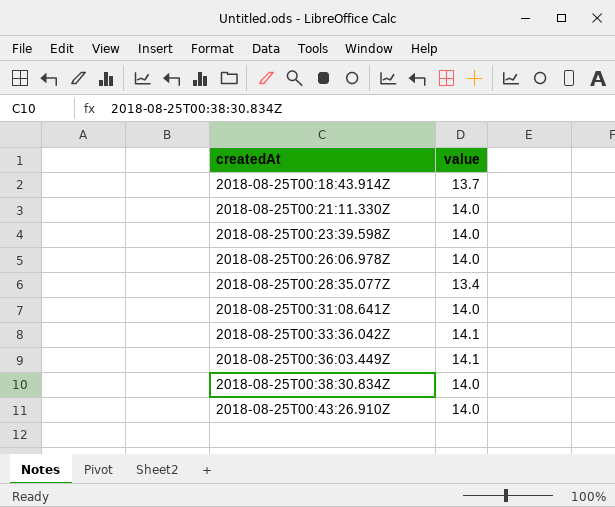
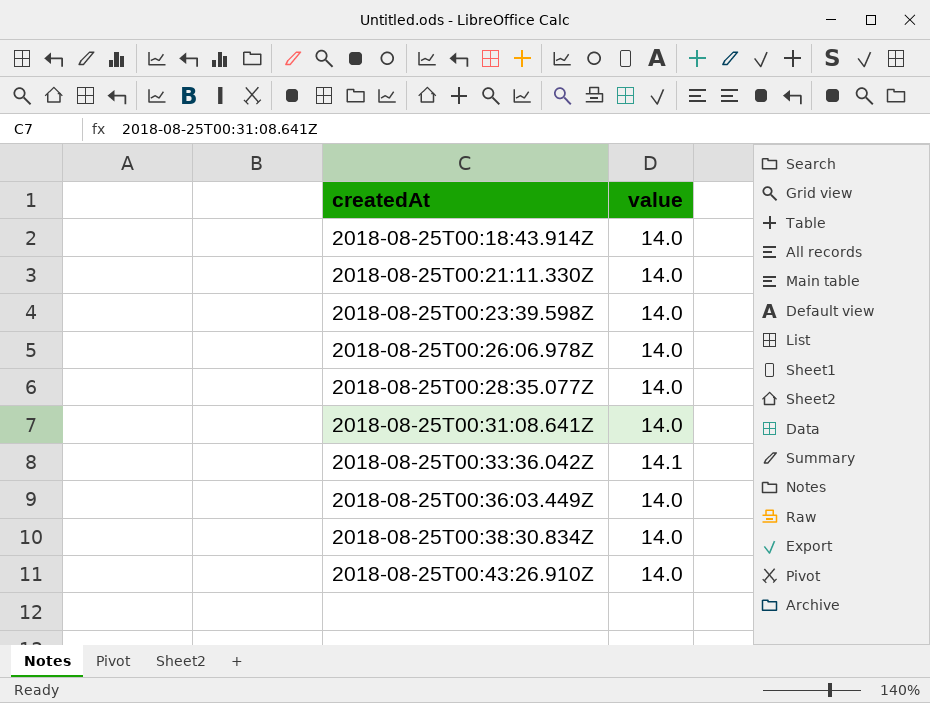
2018-08-25T00:18:43.914Z | value: 13.7 -> 14.0
2018-08-25T00:28:35.077Z | value: 13.4 -> 14.0
2018-08-25T00:36:03.449Z | value: 14.1 -> 14.0

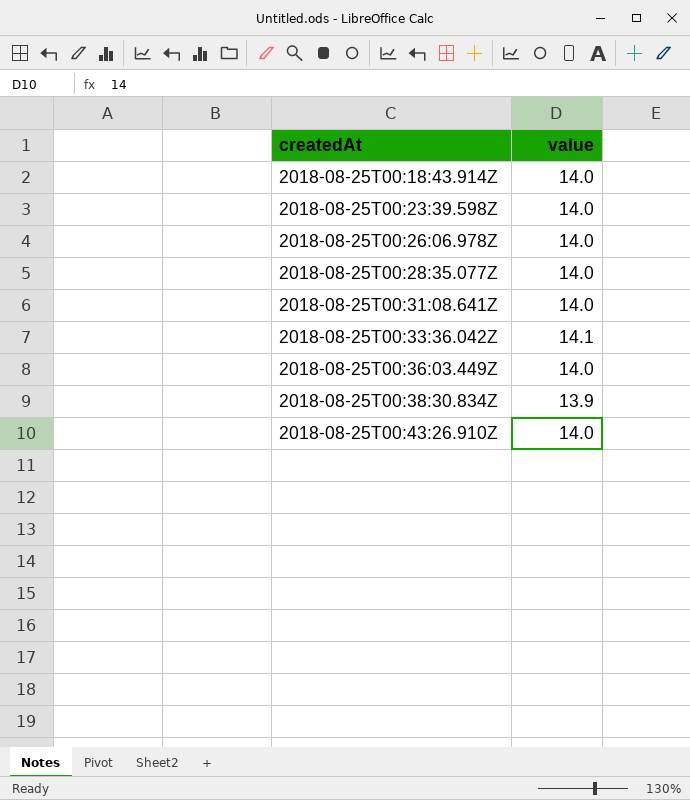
row 2018-08-25T00:21:11.330Z: 14.0 -> none
2018-08-25T00:38:30.834Z | value: 14.0 -> 13.9

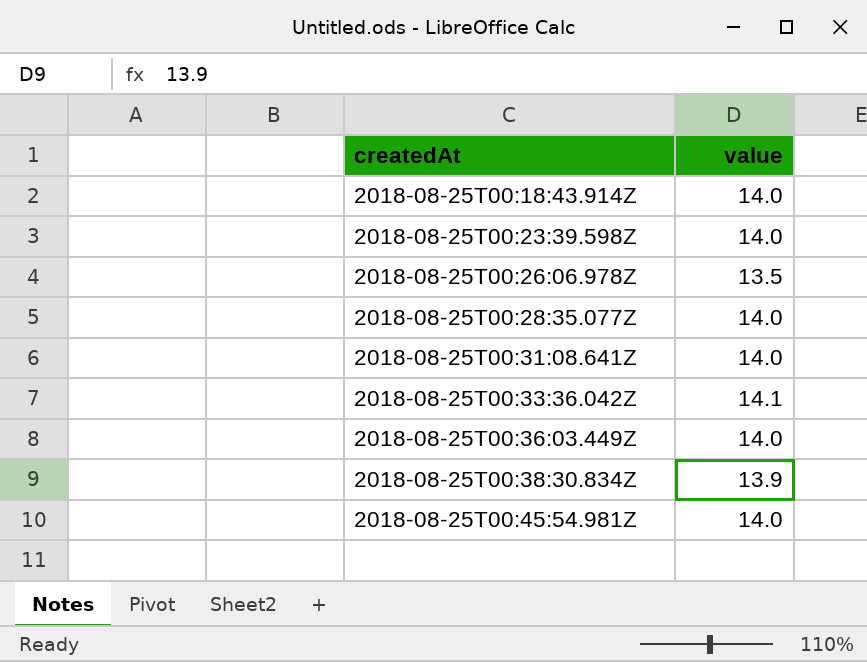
row 2018-08-25T00:43:26.910Z: 14.0 -> none
2018-08-25T00:26:06.978Z | value: 14.0 -> 13.5
row 2018-08-25T00:45:54.981Z: none -> 14.0

